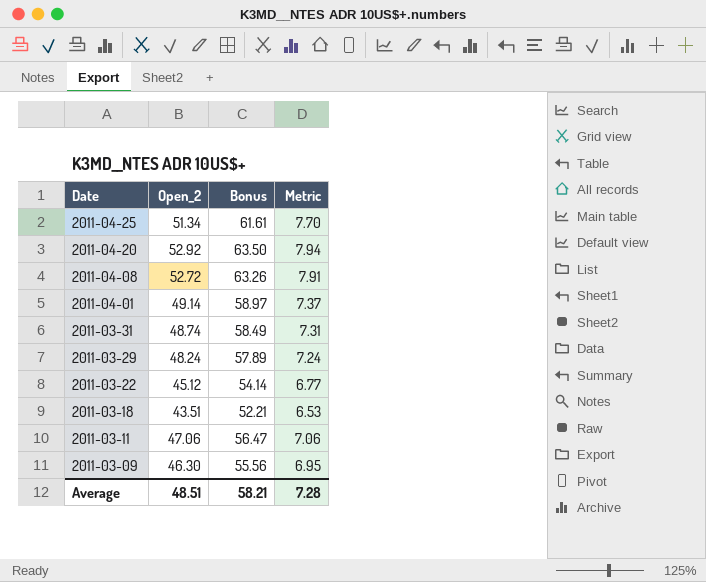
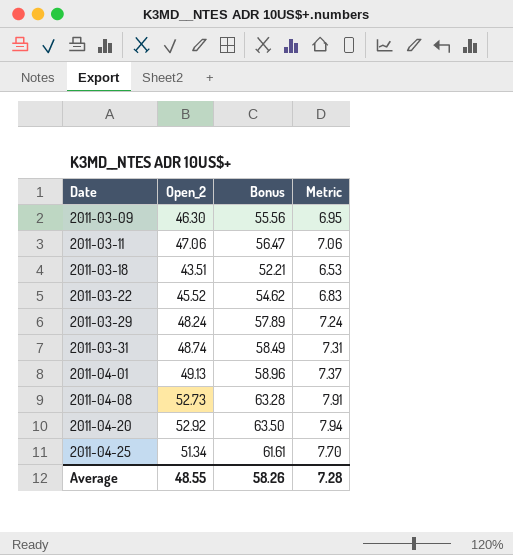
row order: Date descending -> Date ascending
2011-03-22 | Open_2: 45.12 -> 45.52
2011-03-22 | Bonus: 54.14 -> 54.62
2011-03-22 | Metric: 6.77 -> 6.83
2011-04-01 | Open_2: 49.14 -> 49.13
2011-04-01 | Bonus: 58.97 -> 58.96
2011-04-08 | Open_2: 52.72 -> 52.73
2011-04-08 | Bonus: 63.26 -> 63.28
Average | Open_2: 48.51 -> 48.55
Average | Bonus: 58.21 -> 58.26

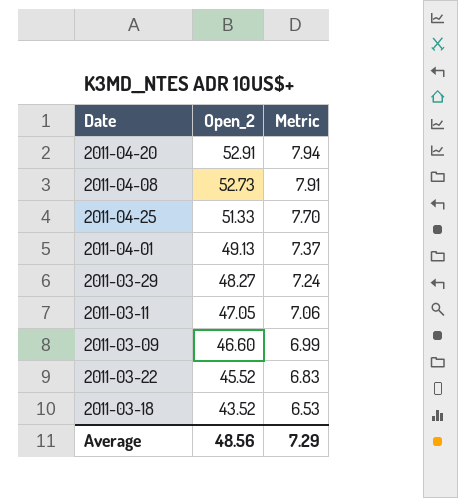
row order: Date ascending -> Open_2 descending
column Bonus | formula: [Open_2] * 1.2 -> none
row 2011-03-31: 48.74 | 58.49 | 7.31 -> none
2011-04-20 | Open_2: 52.92 -> 52.91
2011-04-25 | Open_2: 51.34 -> 51.33
2011-03-29 | Open_2: 48.24 -> 48.27
2011-03-11 | Open_2: 47.06 -> 47.05
2011-03-09 | Open_2: 46.30 -> 46.60
2011-03-09 | Metric: 6.95 -> 6.99
2011-03-18 | Open_2: 43.51 -> 43.52
Average | Open_2: 48.55 -> 48.56
Average | Metric: 7.28 -> 7.29

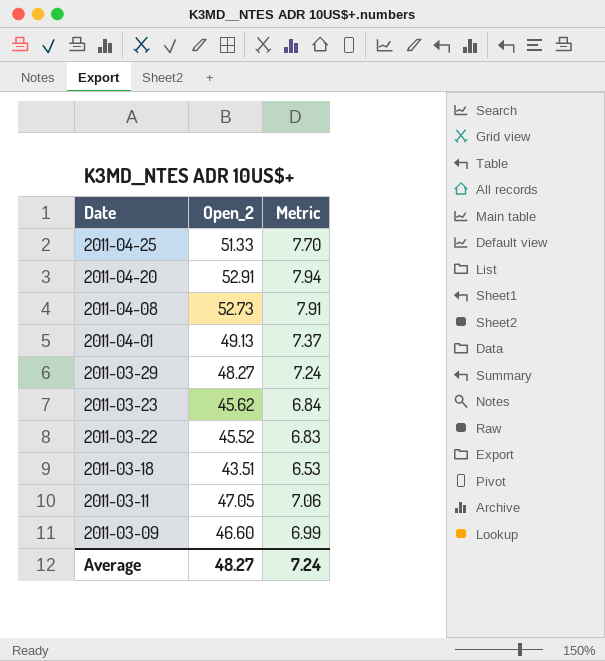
row order: Open_2 descending -> Date descending
row 2011-03-23: none -> 45.62 | 6.84
2011-03-18 | Open_2: 43.52 -> 43.51
Average | Open_2: 48.56 -> 48.27
Average | Metric: 7.29 -> 7.24

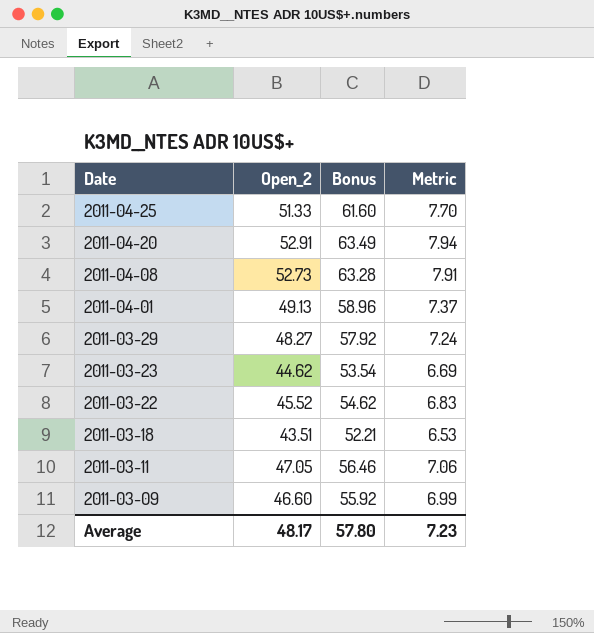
column Bonus | formula: none -> [Open_2] * 1.2
2011-03-23 | Open_2: 45.62 -> 44.62
2011-03-23 | Metric: 6.84 -> 6.69
Average | Open_2: 48.27 -> 48.17
Average | Metric: 7.24 -> 7.23

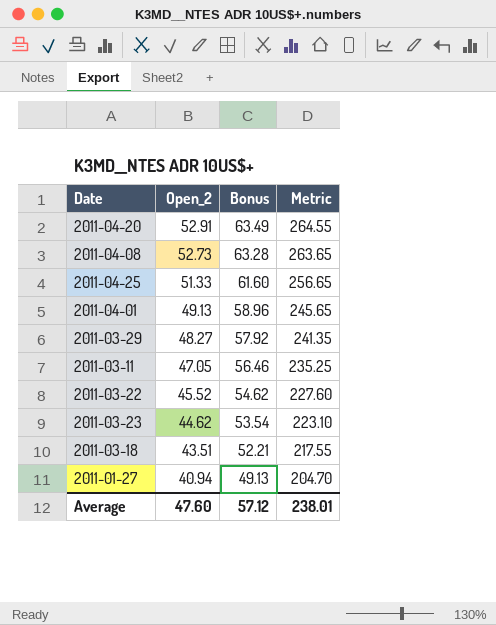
row order: Date descending -> Open_2 descending
column Metric | formula: [Open_2] * 0.15 -> [Open_2] * 5
row 2011-03-09: 46.60 | 55.92 | 6.99 -> none
row 2011-01-27: none -> 40.94 | 49.13 | 204.70
Average | Open_2: 48.17 -> 47.60
Average | Bonus: 57.80 -> 57.12
Average | Metric: 7.23 -> 238.01

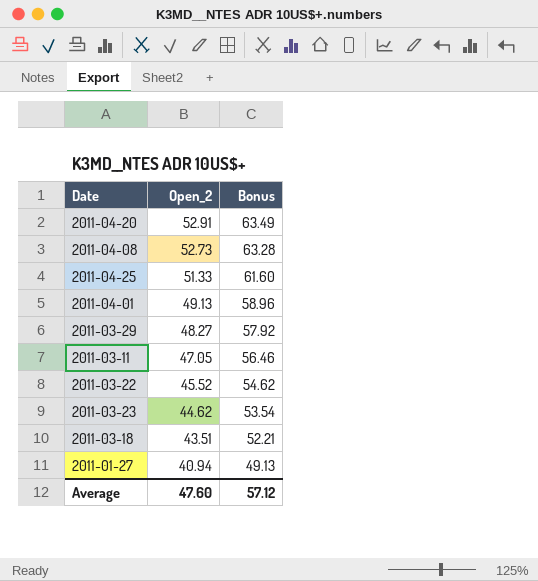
column Metric | formula: [Open_2] * 5 -> none

